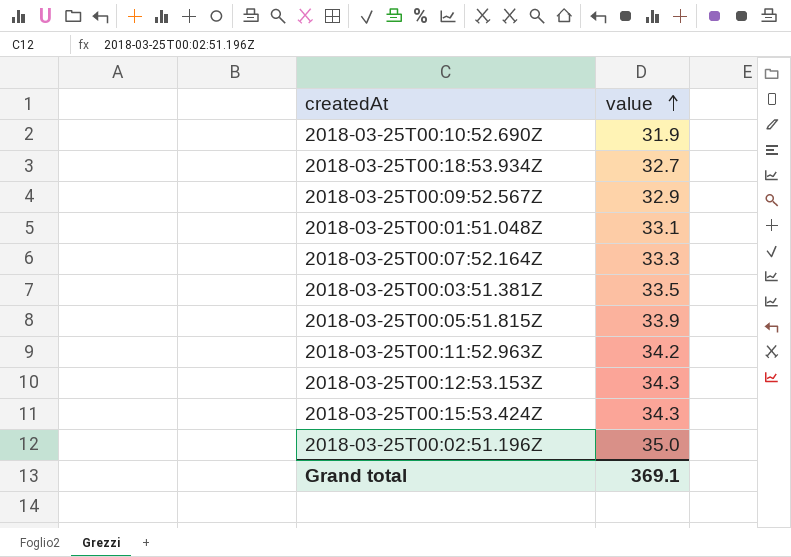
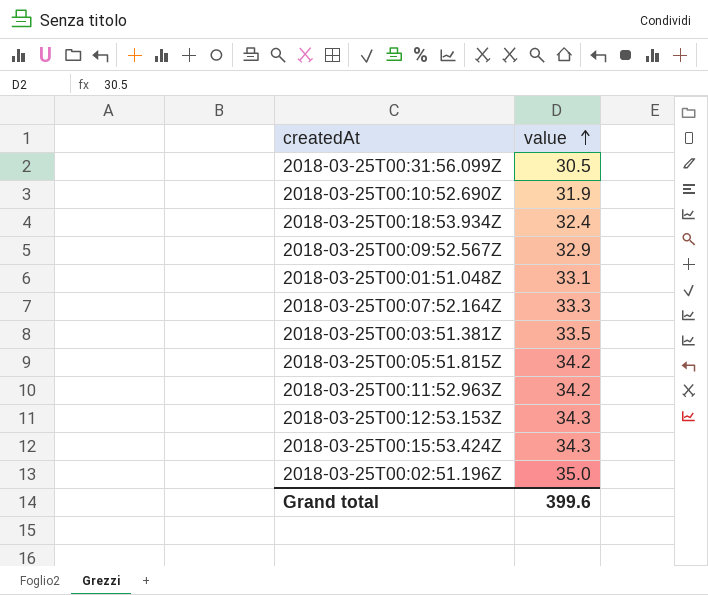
row 2018-03-25T00:31:56.099Z: none -> 30.5
2018-03-25T00:18:53.934Z | value: 32.7 -> 32.4
2018-03-25T00:05:51.815Z | value: 33.9 -> 34.2
Grand total | value: 369.1 -> 399.6

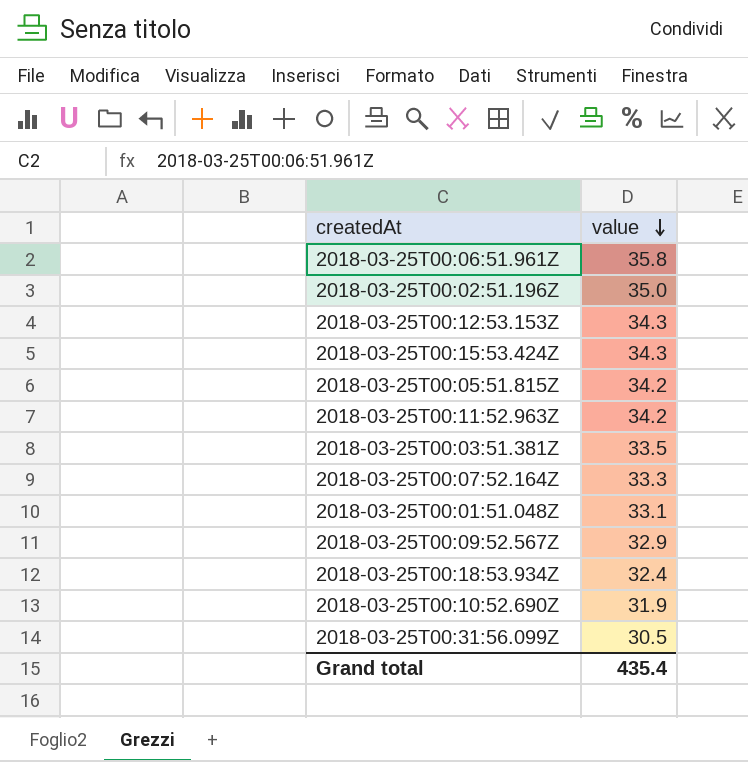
row order: value ascending -> value descending
row 2018-03-25T00:06:51.961Z: none -> 35.8
Grand total | value: 399.6 -> 435.4

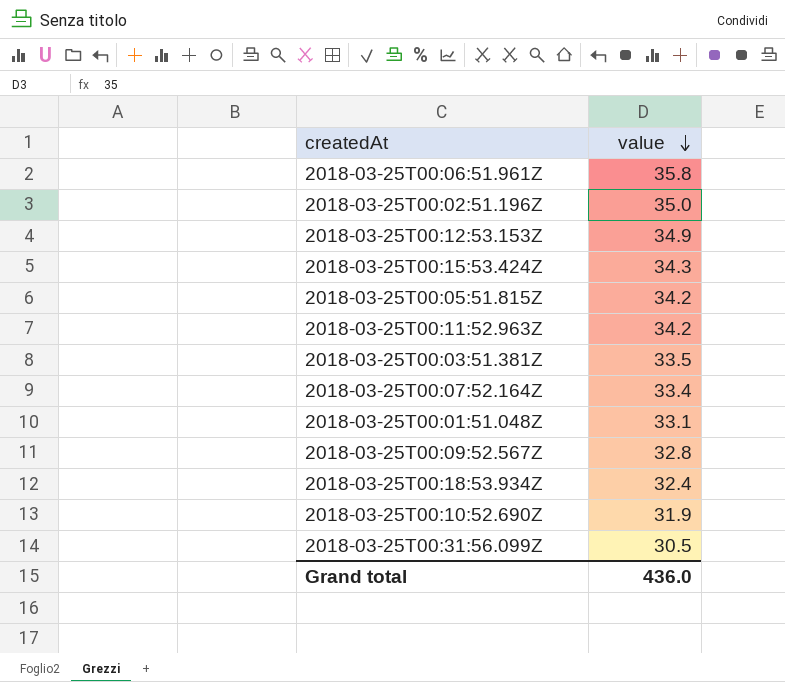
2018-03-25T00:12:53.153Z | value: 34.3 -> 34.9
2018-03-25T00:07:52.164Z | value: 33.3 -> 33.4
2018-03-25T00:09:52.567Z | value: 32.9 -> 32.8
Grand total | value: 435.4 -> 436.0

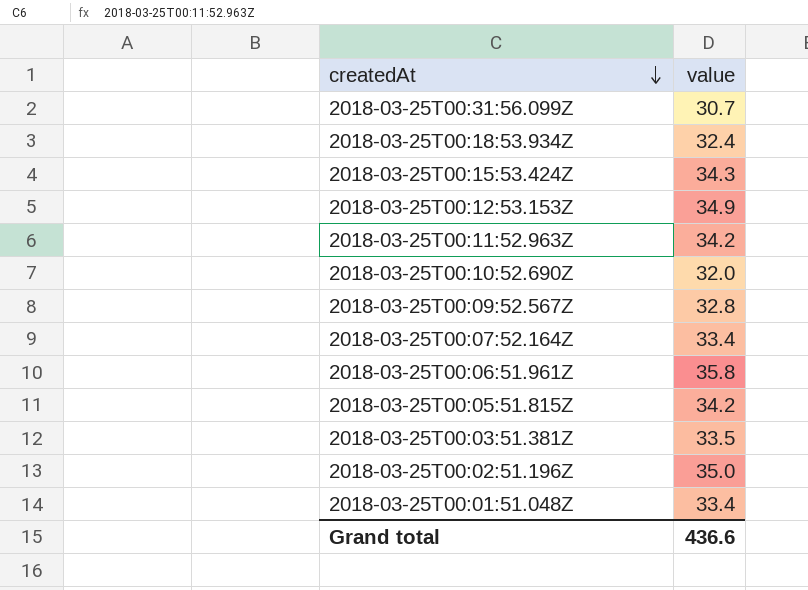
row order: value descending -> createdAt descending
2018-03-25T00:31:56.099Z | value: 30.5 -> 30.7
2018-03-25T00:10:52.690Z | value: 31.9 -> 32.0
2018-03-25T00:01:51.048Z | value: 33.1 -> 33.4
Grand total | value: 436.0 -> 436.6

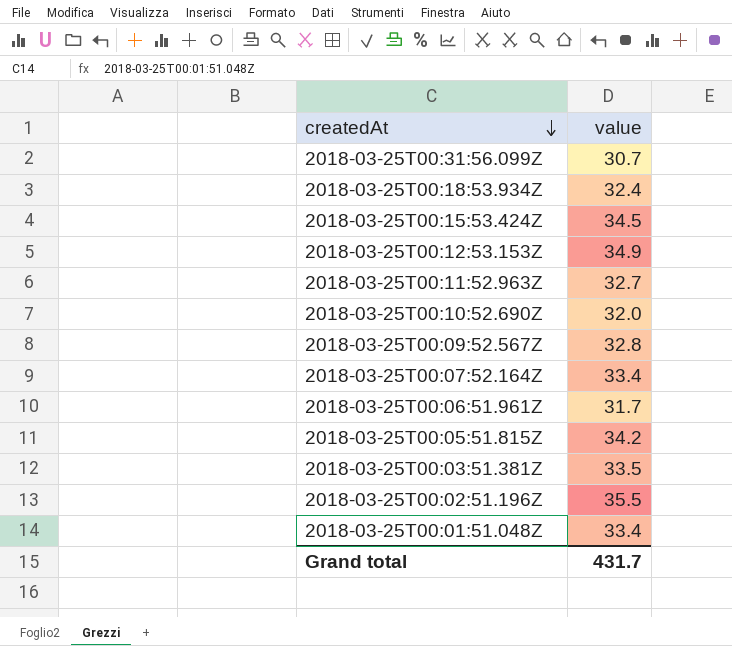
2018-03-25T00:15:53.424Z | value: 34.3 -> 34.5
2018-03-25T00:11:52.963Z | value: 34.2 -> 32.7
2018-03-25T00:06:51.961Z | value: 35.8 -> 31.7
2018-03-25T00:02:51.196Z | value: 35.0 -> 35.5
Grand total | value: 436.6 -> 431.7

